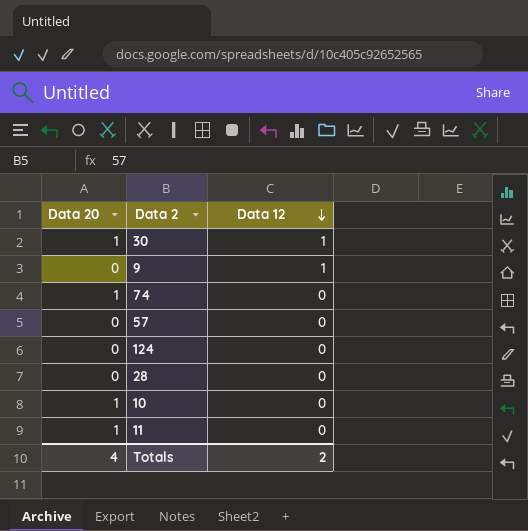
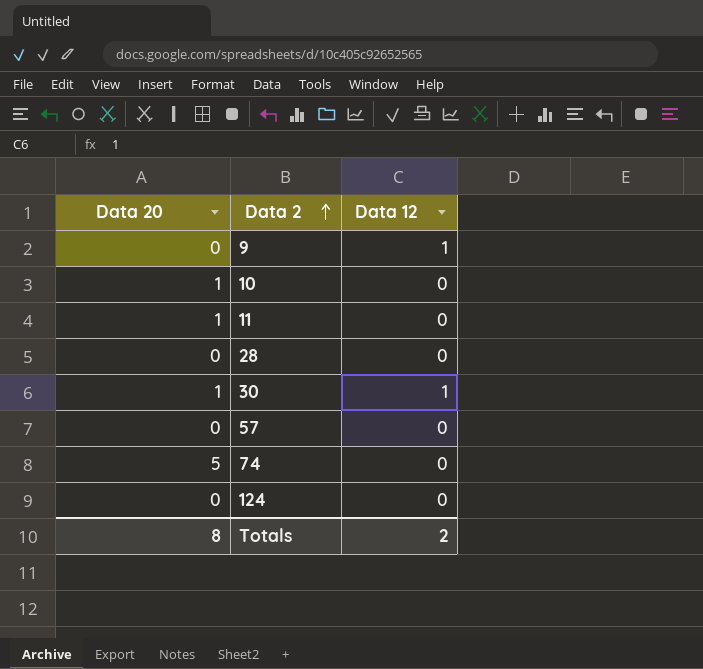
row order: Data 12 descending -> Data 2 ascending
74 | Data 20: 1 -> 5
Totals | Data 20: 4 -> 8

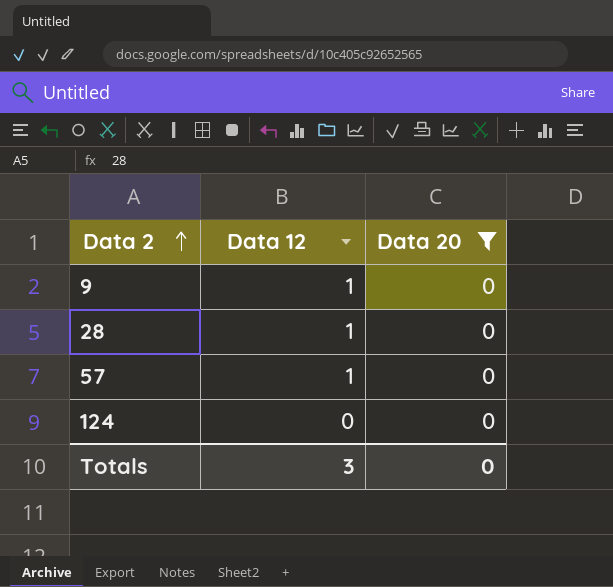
filter: none -> Data 20 = 0
column Data 20 | position: 1 -> 3
28 | Data 12: 0 -> 1
57 | Data 12: 0 -> 1
Totals | Data 12: 2 -> 3
Totals | Data 20: 8 -> 0

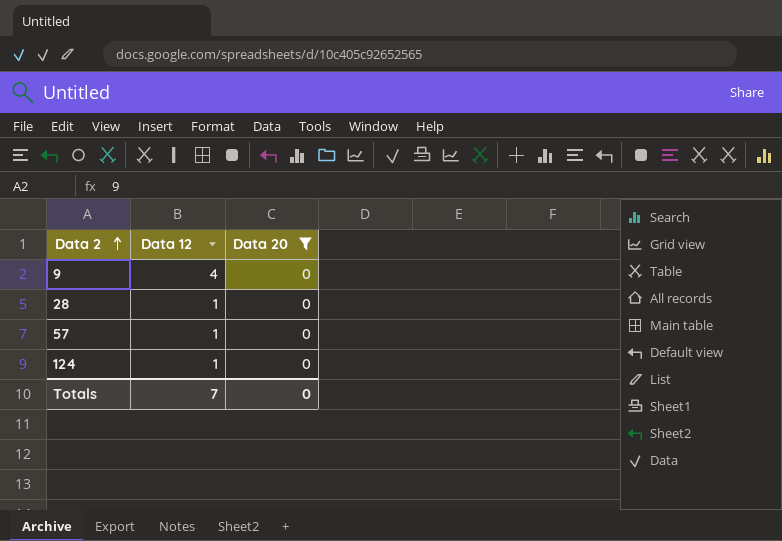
9 | Data 12: 1 -> 4
124 | Data 12: 0 -> 1
Totals | Data 12: 3 -> 7

